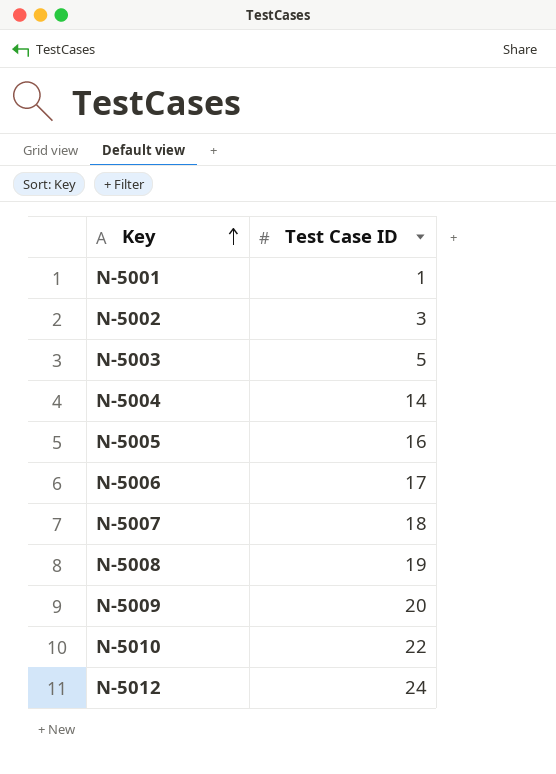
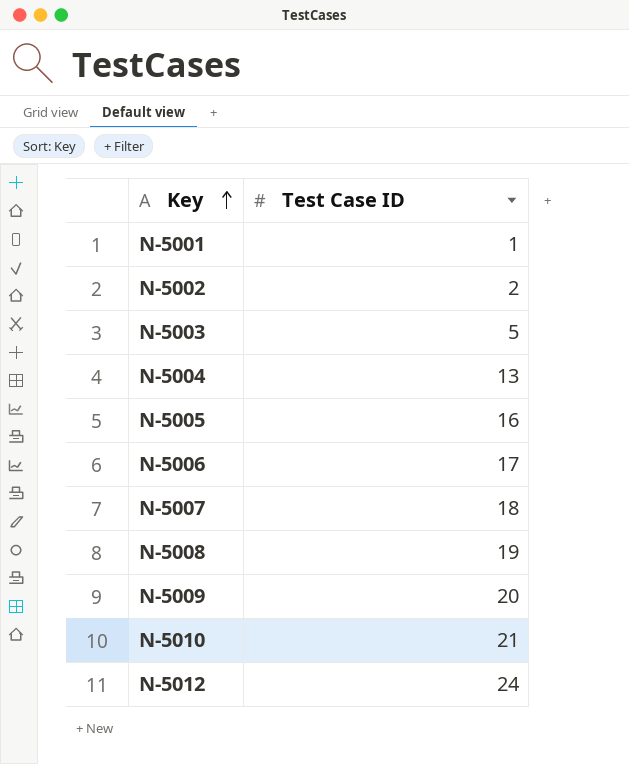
N-5002 | Test Case ID: 3 -> 2
N-5004 | Test Case ID: 14 -> 13
N-5010 | Test Case ID: 22 -> 21

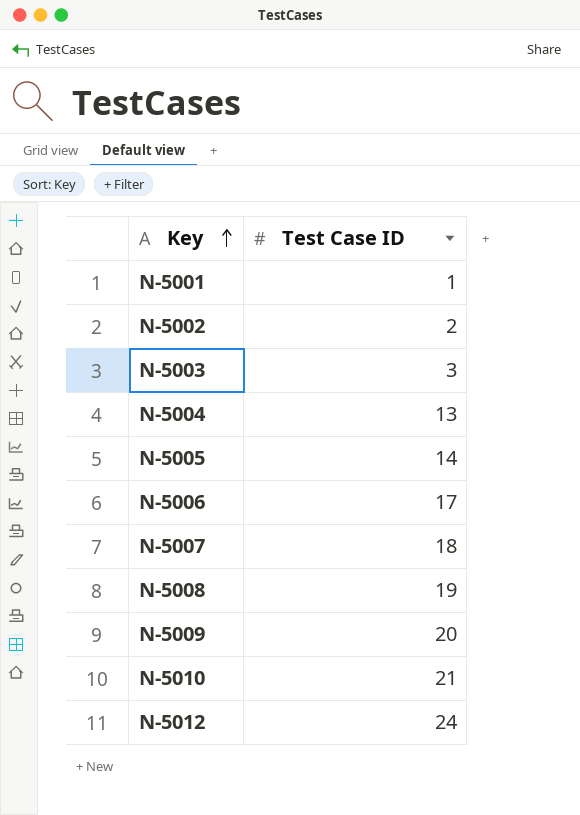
N-5003 | Test Case ID: 5 -> 3
N-5005 | Test Case ID: 16 -> 14

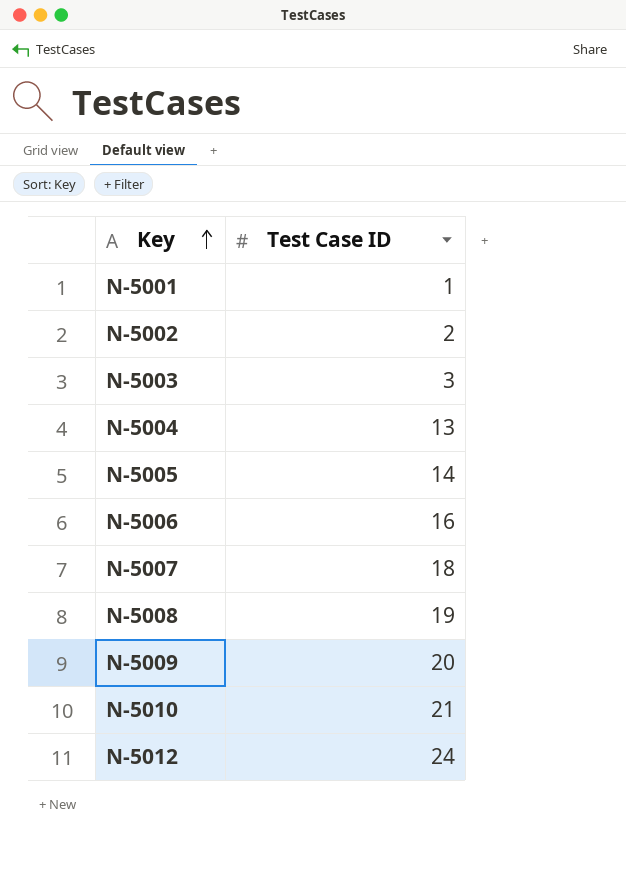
N-5006 | Test Case ID: 17 -> 16

